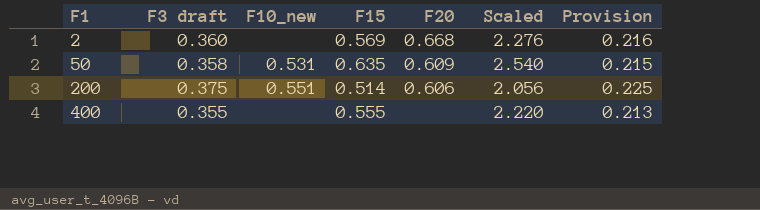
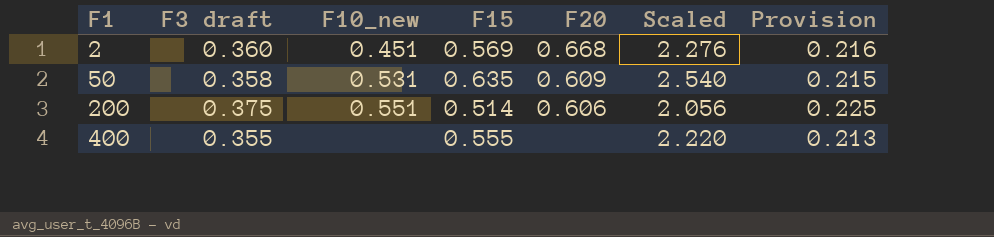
2 | F10_new: none -> 0.451

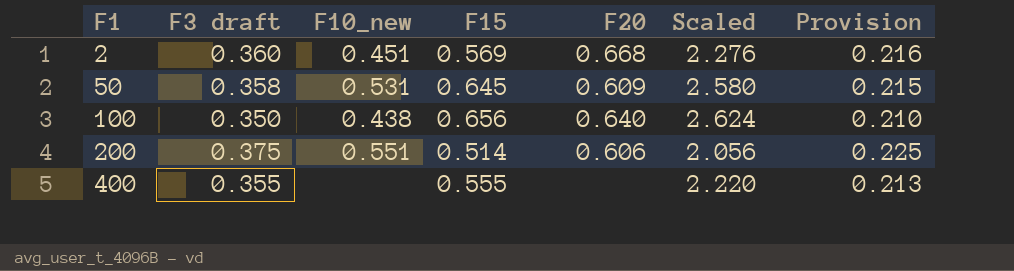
50 | F15: 0.635 -> 0.645
50 | Scaled: 2.540 -> 2.580
row 100: none -> 0.350 | 0.438 | 0.656 | 0.640 | 2.624 | 0.210

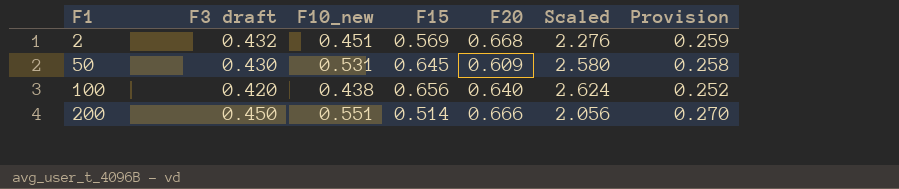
row 400: 0.355 | none | 0.555 | none | 2.220 | 0.213 -> none
2 | F3 draft: 0.360 -> 0.432
2 | Provision: 0.216 -> 0.259
50 | F3 draft: 0.358 -> 0.430
50 | Provision: 0.215 -> 0.258
100 | F3 draft: 0.350 -> 0.420
100 | Provision: 0.210 -> 0.252
200 | F3 draft: 0.375 -> 0.450
200 | F20: 0.606 -> 0.666
200 | Provision: 0.225 -> 0.270

